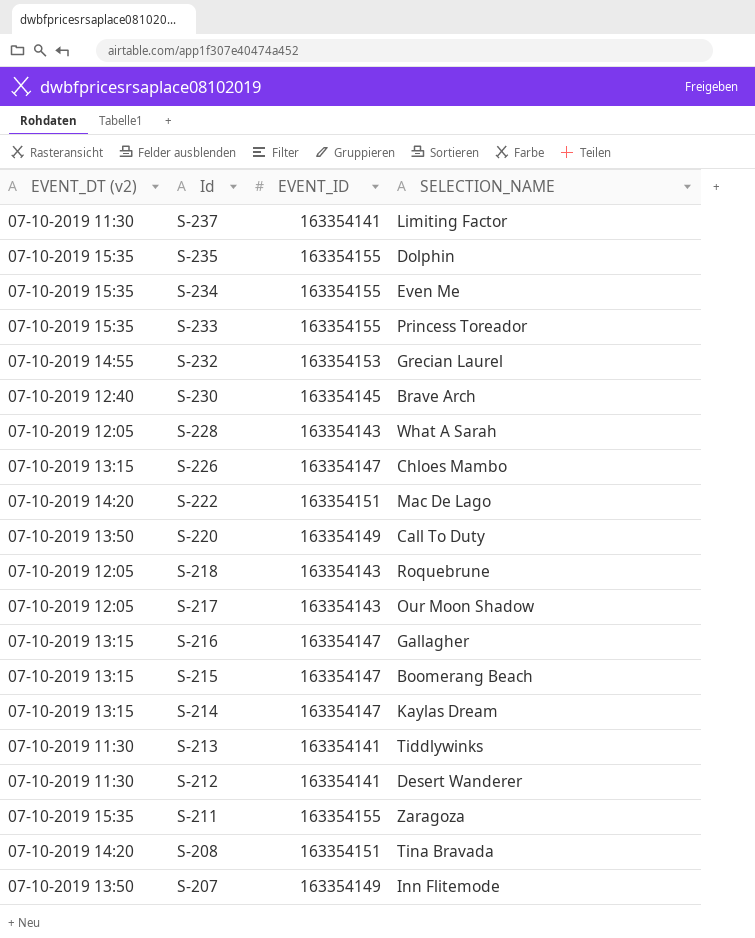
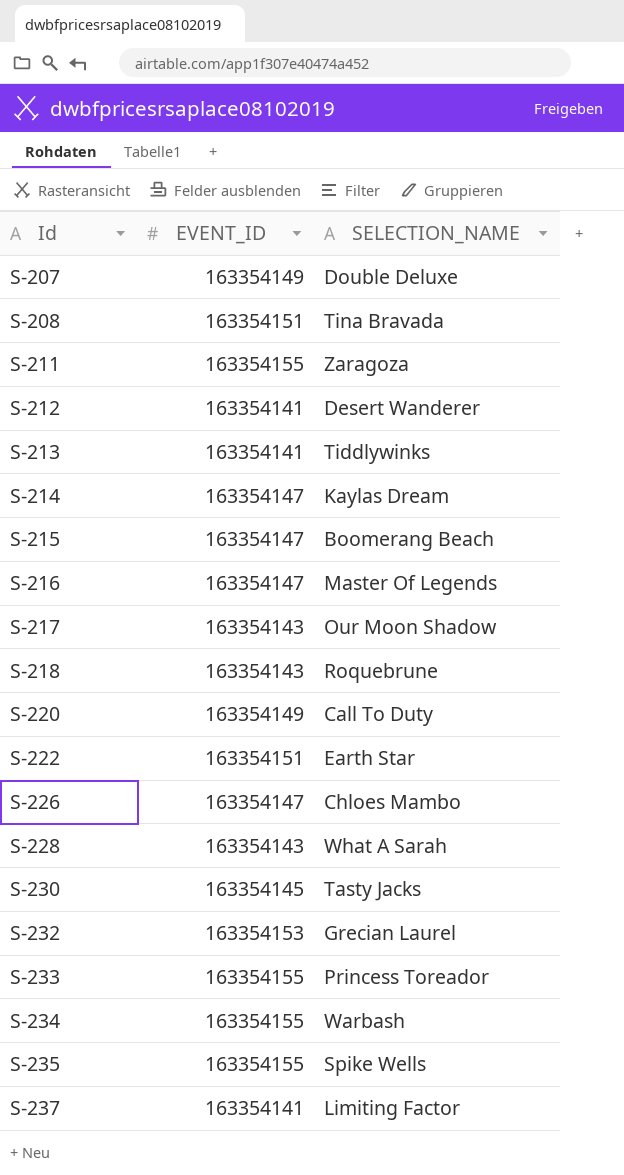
row order: Id descending -> Id ascending
column EVENT_DT (v2) | position: 1 -> none
S-207 | SELECTION_NAME: Inn Flitemode -> Double Deluxe
S-216 | SELECTION_NAME: Gallagher -> Master Of Legends
S-222 | SELECTION_NAME: Mac De Lago -> Earth Star
S-230 | SELECTION_NAME: Brave Arch -> Tasty Jacks
S-234 | SELECTION_NAME: Even Me -> Warbash
S-235 | SELECTION_NAME: Dolphin -> Spike Wells

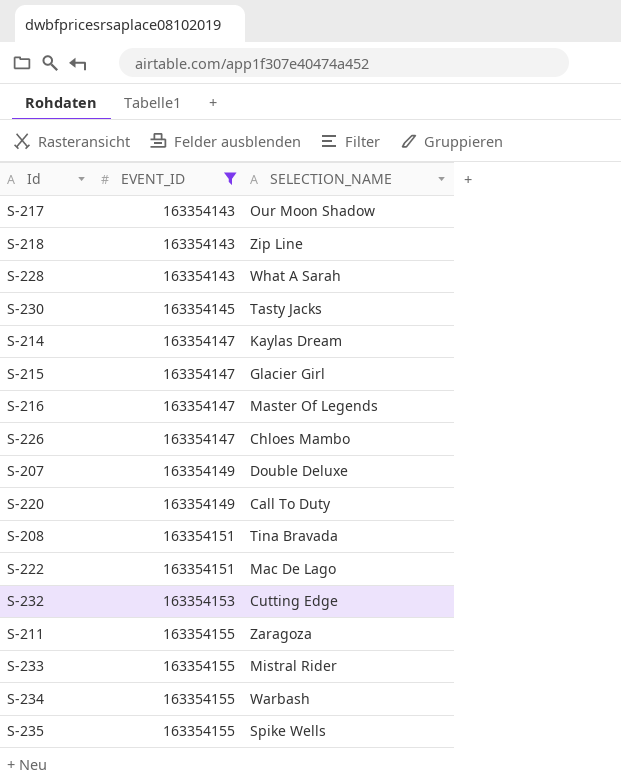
filter: none -> EVENT_ID != 163354141
row order: Id ascending -> EVENT_ID ascending
S-218 | SELECTION_NAME: Roquebrune -> Zip Line
S-215 | SELECTION_NAME: Boomerang Beach -> Glacier Girl
S-222 | SELECTION_NAME: Earth Star -> Mac De Lago
S-232 | SELECTION_NAME: Grecian Laurel -> Cutting Edge
S-233 | SELECTION_NAME: Princess Toreador -> Mistral Rider

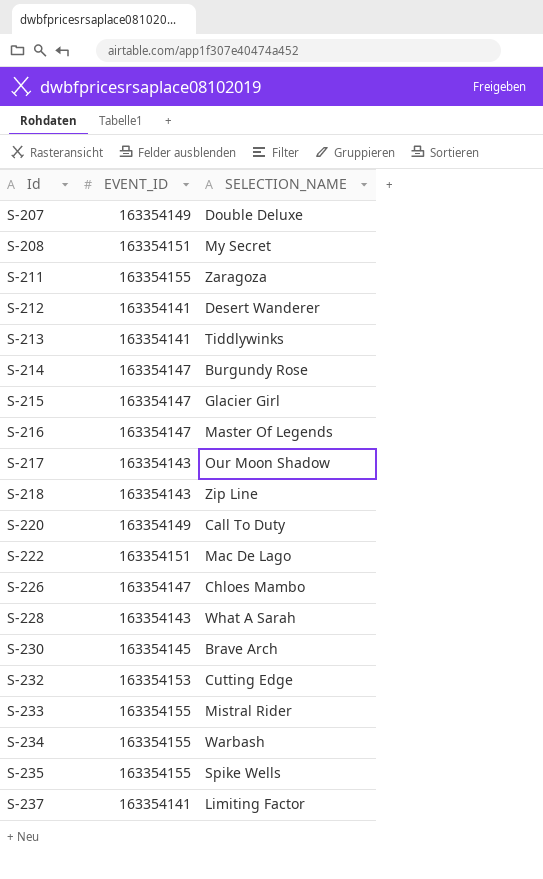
filter: EVENT_ID != 163354141 -> none
row order: EVENT_ID ascending -> Id ascending
S-208 | SELECTION_NAME: Tina Bravada -> My Secret
S-214 | SELECTION_NAME: Kaylas Dream -> Burgundy Rose
S-230 | SELECTION_NAME: Tasty Jacks -> Brave Arch

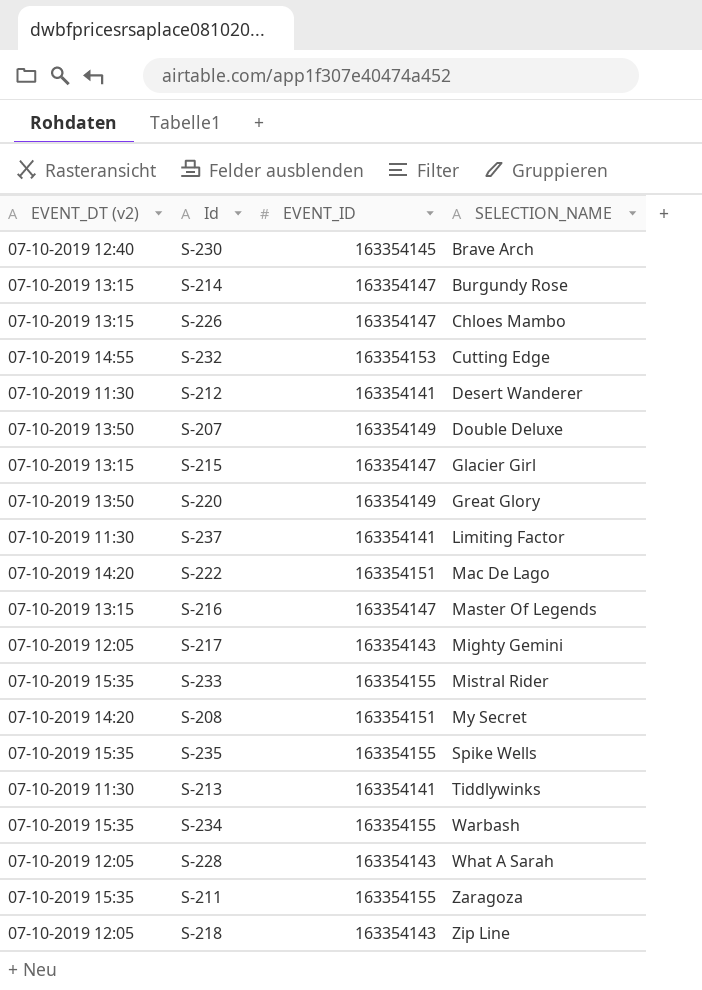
row order: Id ascending -> SELECTION_NAME ascending
column EVENT_DT (v2) | position: none -> 1
S-220 | SELECTION_NAME: Call To Duty -> Great Glory
S-217 | SELECTION_NAME: Our Moon Shadow -> Mighty Gemini

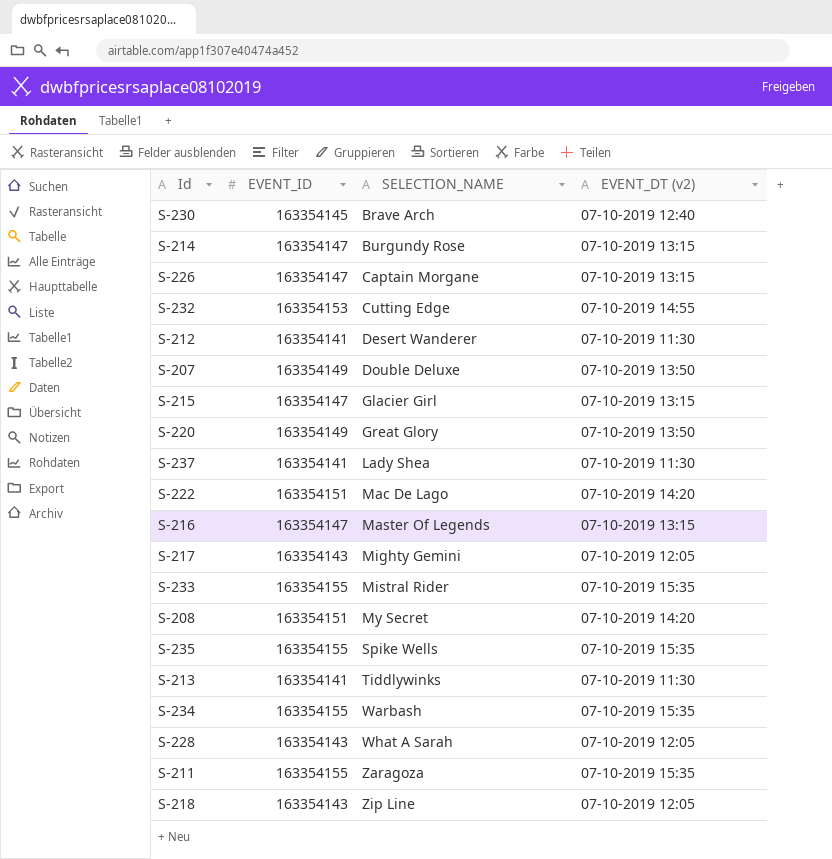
column EVENT_DT (v2) | position: 1 -> 4
S-226 | SELECTION_NAME: Chloes Mambo -> Captain Morgane
S-237 | SELECTION_NAME: Limiting Factor -> Lady Shea

